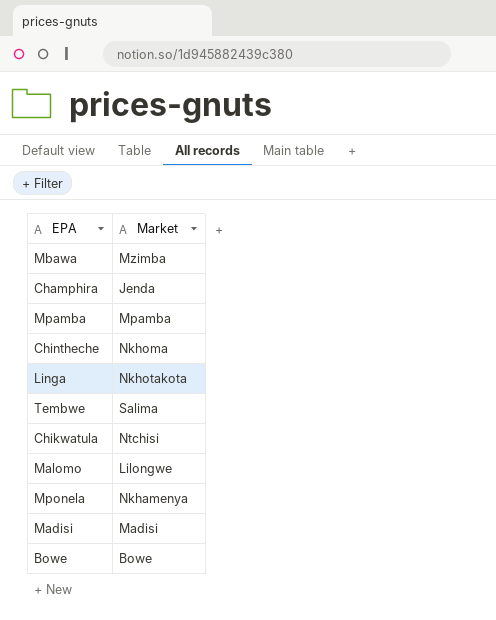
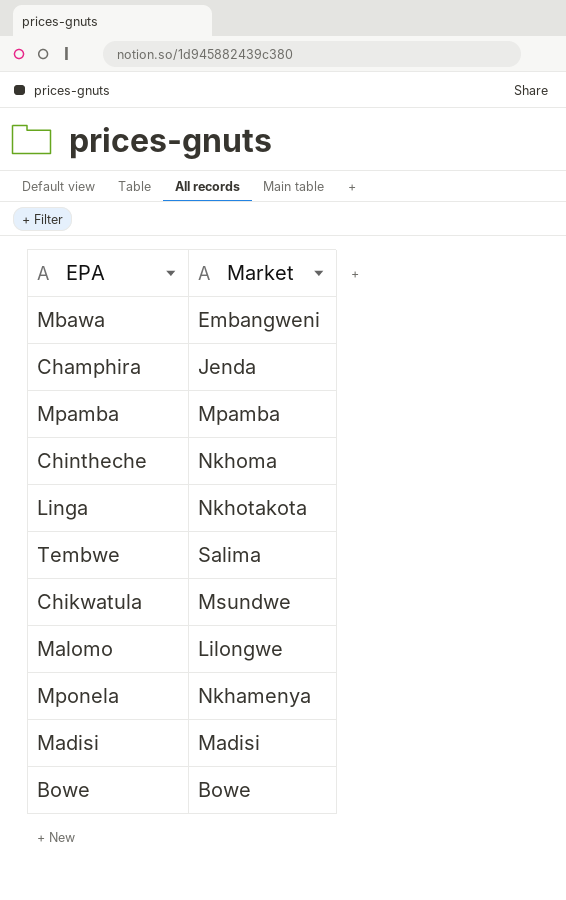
Mbawa | Market: Mzimba -> Embangweni
Chikwatula | Market: Ntchisi -> Msundwe

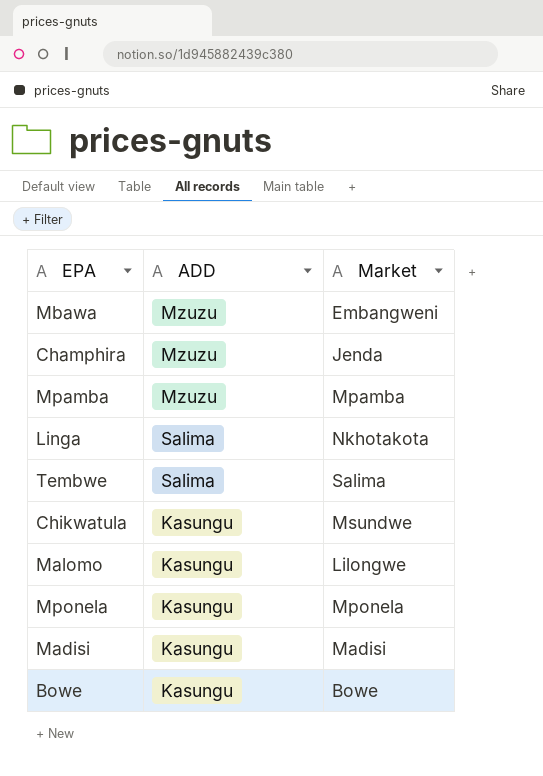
column ADD | position: none -> 2
row Chintheche: Nkhoma -> none
Mponela | Market: Nkhamenya -> Mponela

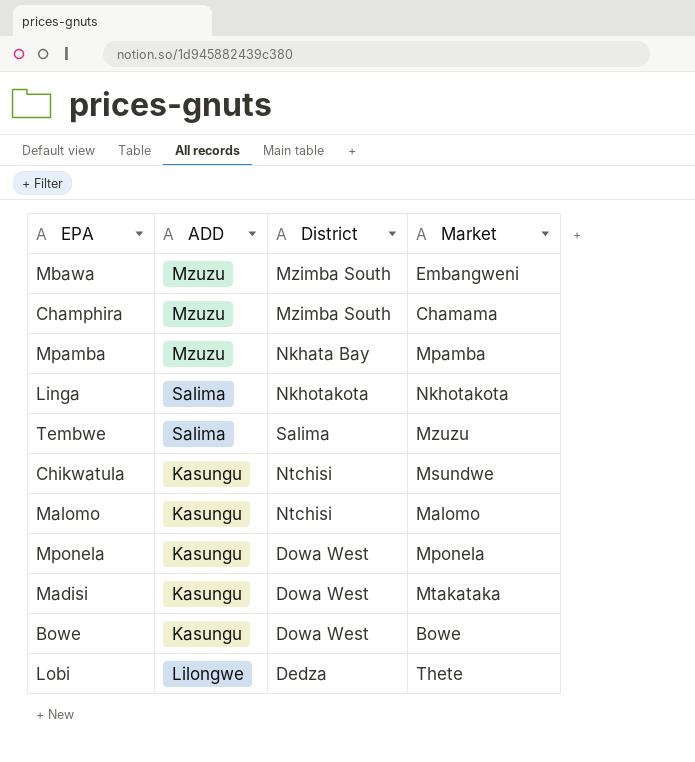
column District | position: none -> 3
Champhira | Market: Jenda -> Chamama
Tembwe | Market: Salima -> Mzuzu
Malomo | Market: Lilongwe -> Malomo
Madisi | Market: Madisi -> Mtakataka
row Lobi: none -> Lilongwe | Dedza | Thete

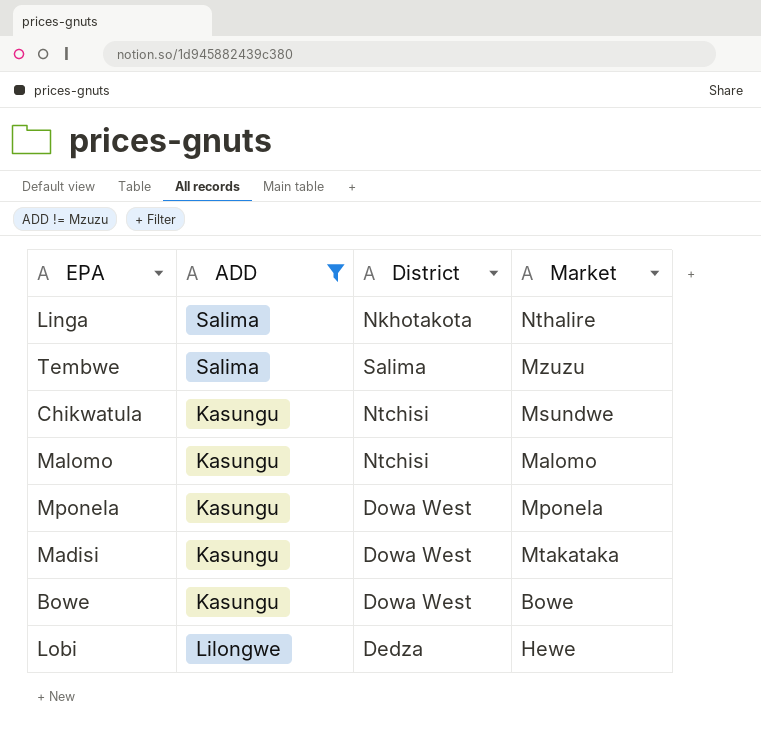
filter: none -> ADD != Mzuzu
Linga | Market: Nkhotakota -> Nthalire
Lobi | Market: Thete -> Hewe

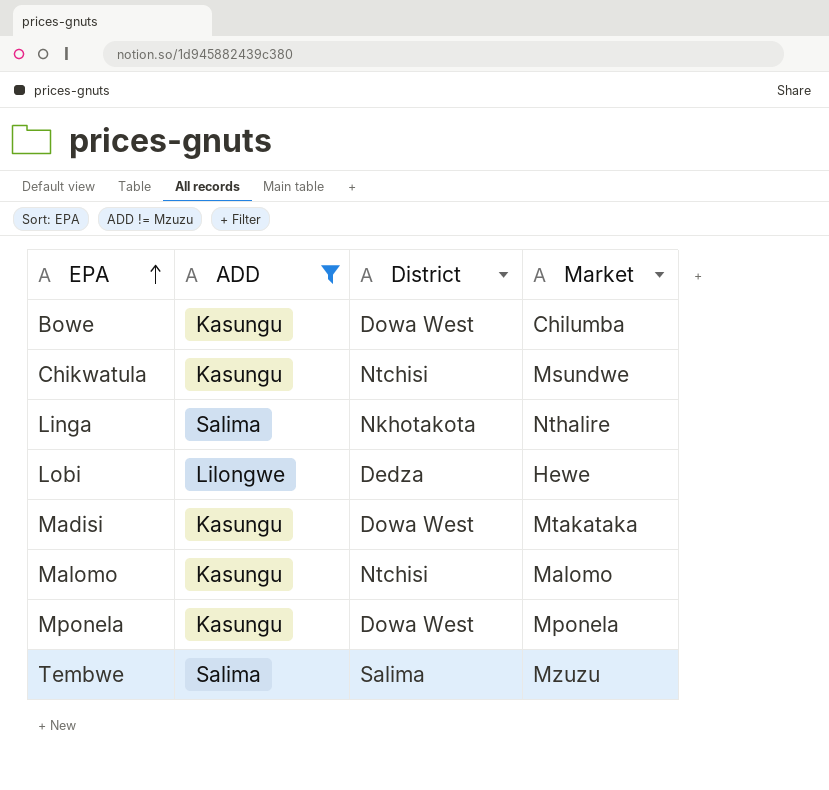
row order: none -> EPA ascending
Bowe | Market: Bowe -> Chilumba

